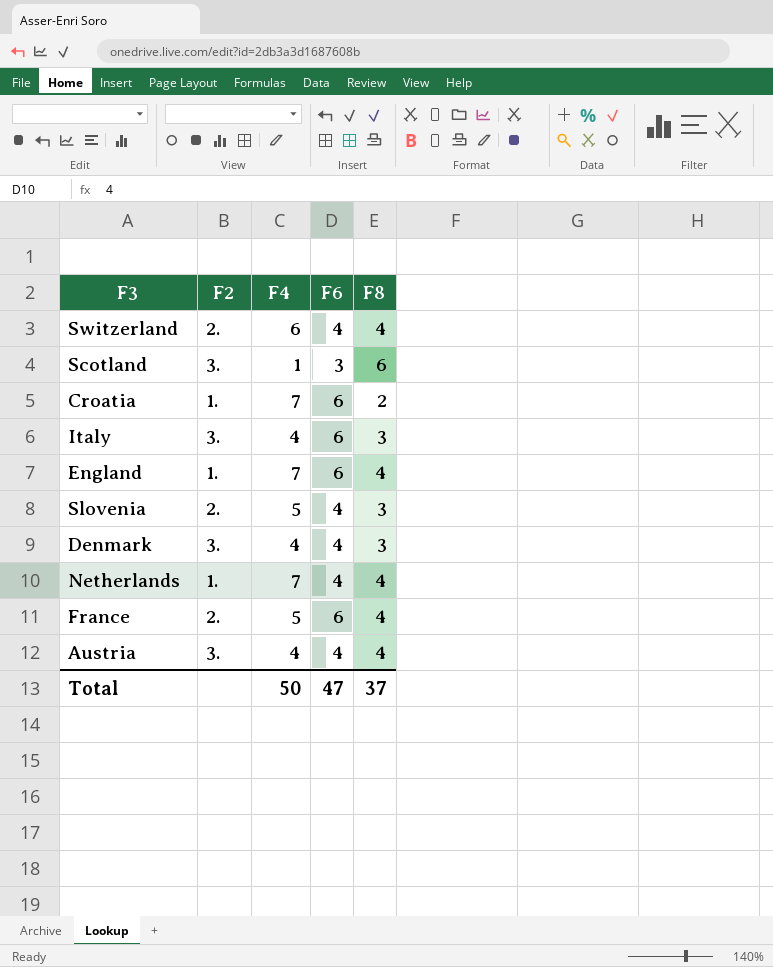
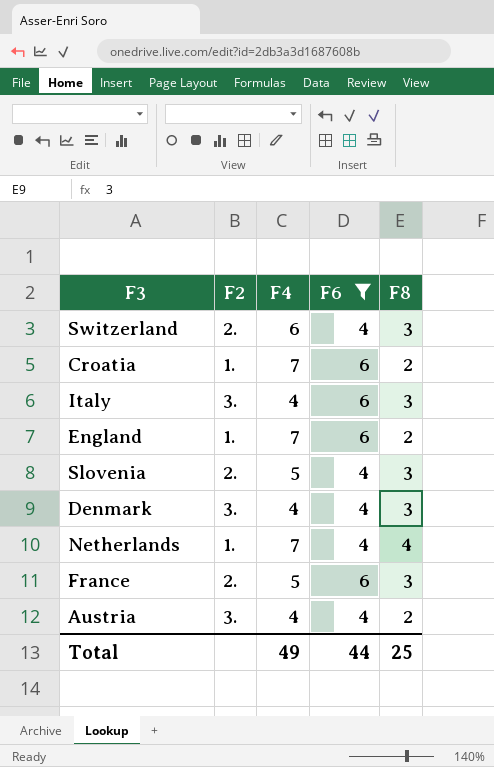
filter: none -> F6 != 3
Switzerland | F8: 4 -> 3
England | F8: 4 -> 2
France | F8: 4 -> 3
Austria | F8: 4 -> 2
Total | F4: 50 -> 49
Total | F6: 47 -> 44
Total | F8: 37 -> 25

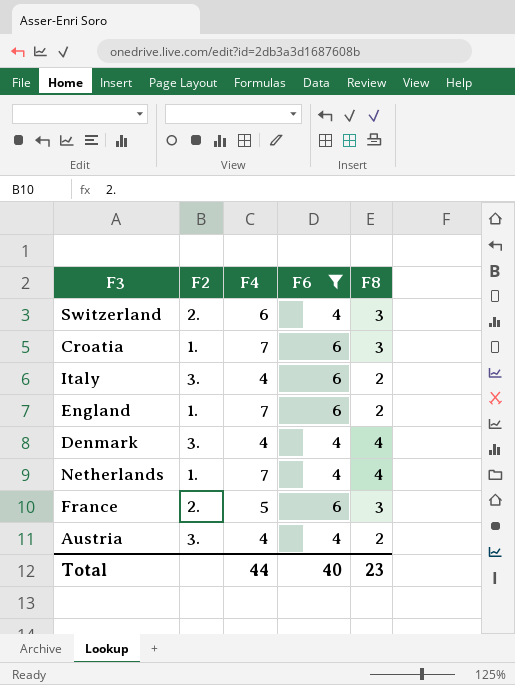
row Slovenia: 2. | 5 | 4 | 3 -> none
Croatia | F8: 2 -> 3
Italy | F8: 3 -> 2
Denmark | F8: 3 -> 4
Total | F4: 49 -> 44
Total | F6: 44 -> 40
Total | F8: 25 -> 23

